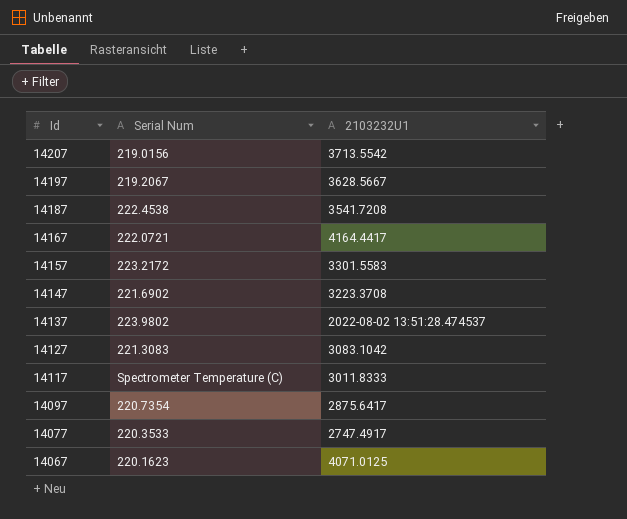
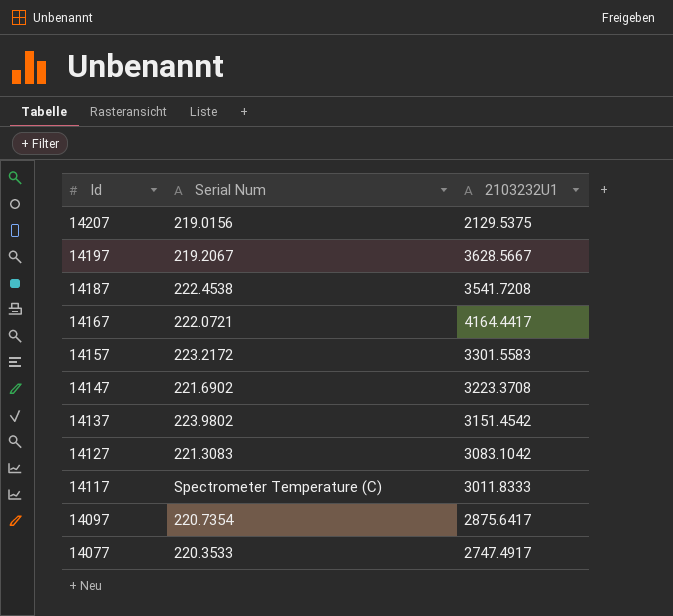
row 14067: 220.1623 | 4071.0125 -> none
14207 | 2103232U1: 3713.5542 -> 2129.5375
14137 | 2103232U1: 2022-08-02 13:51:28.474537 -> 3151.4542

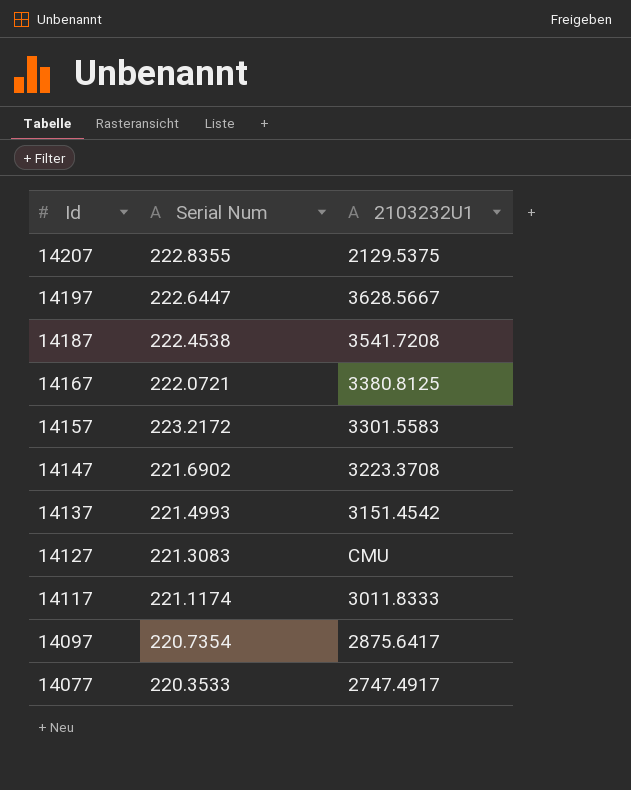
14207 | Serial Num: 219.0156 -> 222.8355
14197 | Serial Num: 219.2067 -> 222.6447
14167 | 2103232U1: 4164.4417 -> 3380.8125
14137 | Serial Num: 223.9802 -> 221.4993
14127 | 2103232U1: 3083.1042 -> CMU
14117 | Serial Num: Spectrometer Temperature (C) -> 221.1174

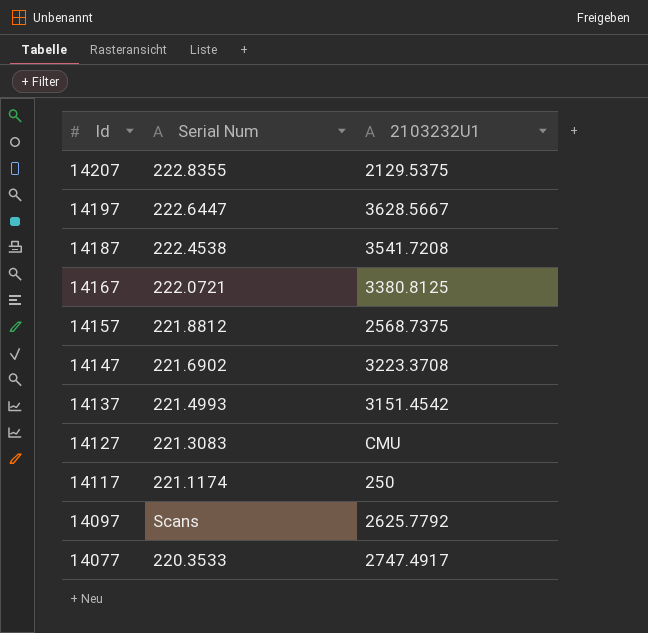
14157 | Serial Num: 223.2172 -> 221.8812
14157 | 2103232U1: 3301.5583 -> 2568.7375
14117 | 2103232U1: 3011.8333 -> 250
14097 | Serial Num: 220.7354 -> Scans
14097 | 2103232U1: 2875.6417 -> 2625.7792

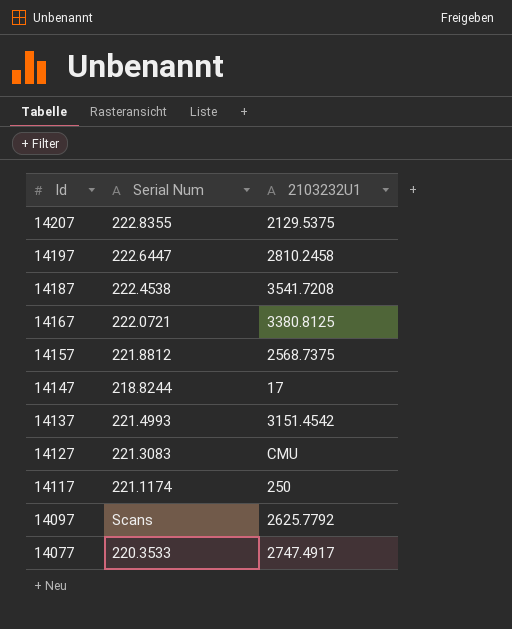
14197 | 2103232U1: 3628.5667 -> 2810.2458
14147 | Serial Num: 221.6902 -> 218.8244
14147 | 2103232U1: 3223.3708 -> 17

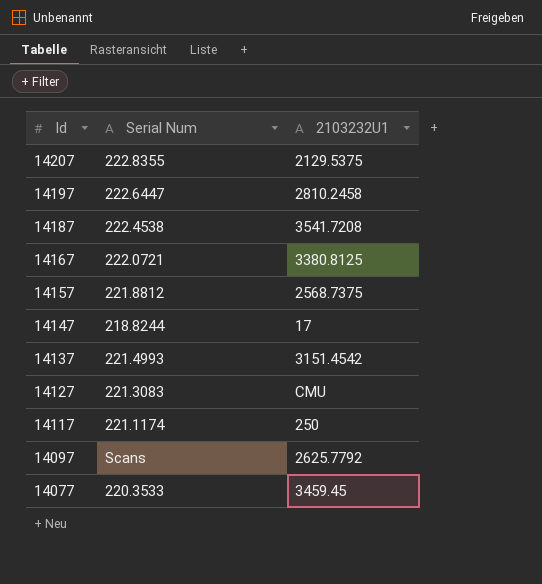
14077 | 2103232U1: 2747.4917 -> 3459.45

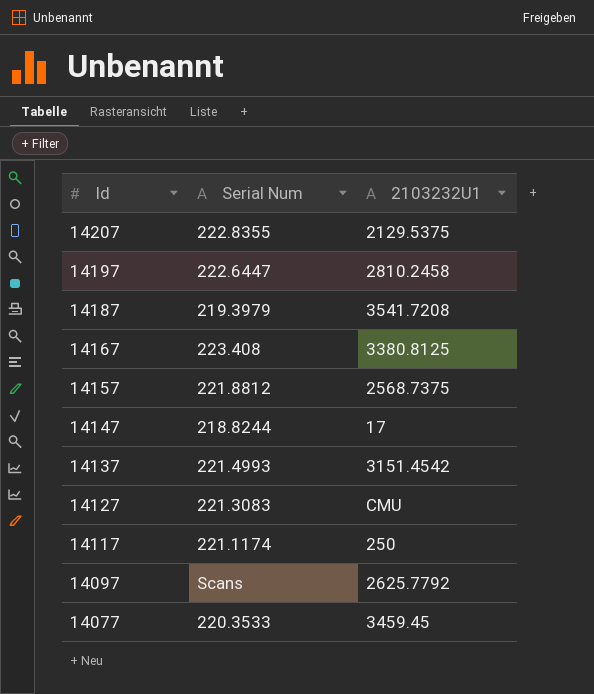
14187 | Serial Num: 222.4538 -> 219.3979
14167 | Serial Num: 222.0721 -> 223.408

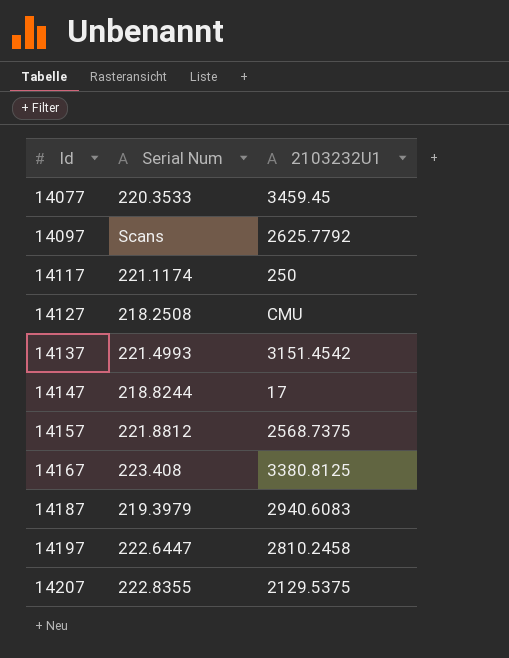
row order: Id descending -> Id ascending
14127 | Serial Num: 221.3083 -> 218.2508
14187 | 2103232U1: 3541.7208 -> 2940.6083

